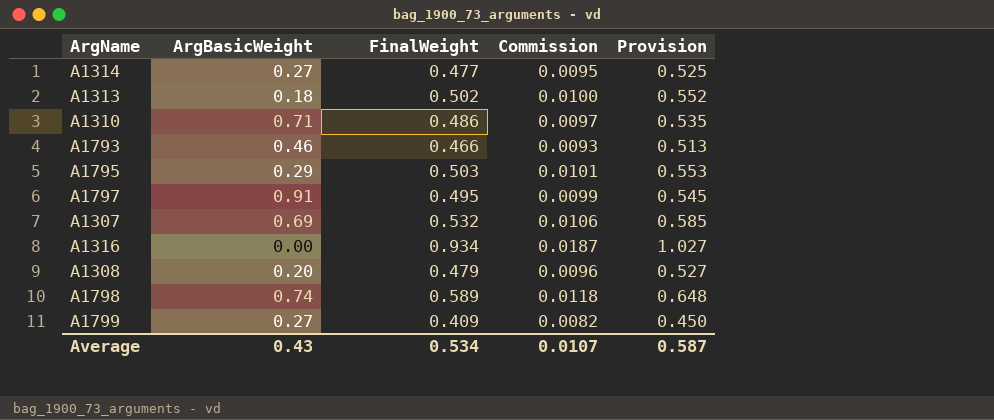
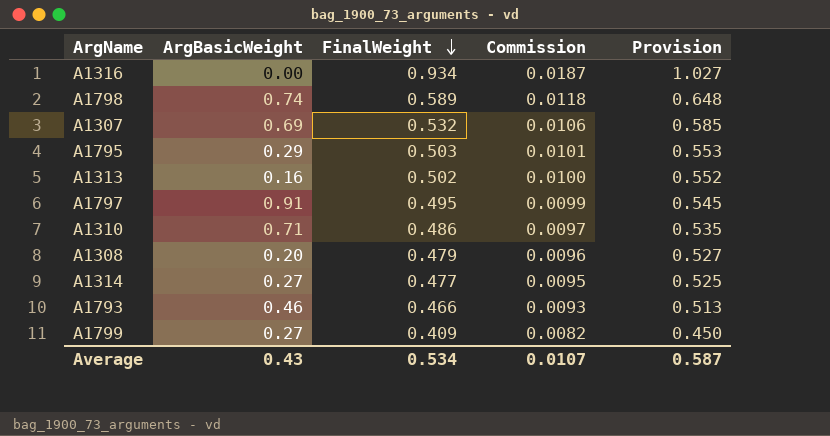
row order: none -> FinalWeight descending
A1313 | ArgBasicWeight: 0.18 -> 0.16

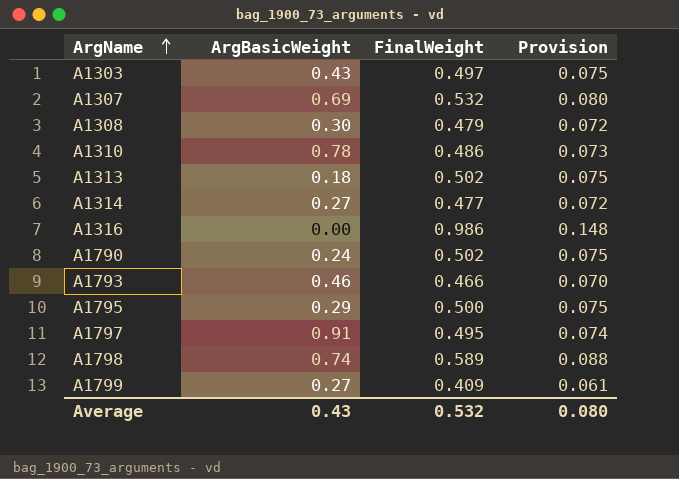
row order: FinalWeight descending -> ArgName ascending
column Commission | formula: [FinalWeight] * 0.02 -> none
column Provision | formula: [FinalWeight] * 1.1 -> [FinalWeight] * 0.15
row A1303: none -> 0.43 | 0.497 | 0.075
A1308 | ArgBasicWeight: 0.20 -> 0.30
A1310 | ArgBasicWeight: 0.71 -> 0.78
A1313 | ArgBasicWeight: 0.16 -> 0.18
A1316 | FinalWeight: 0.934 -> 0.986
row A1790: none -> 0.24 | 0.502 | 0.075
A1795 | FinalWeight: 0.503 -> 0.500
Average | FinalWeight: 0.534 -> 0.532
Average | Provision: 0.587 -> 0.080

